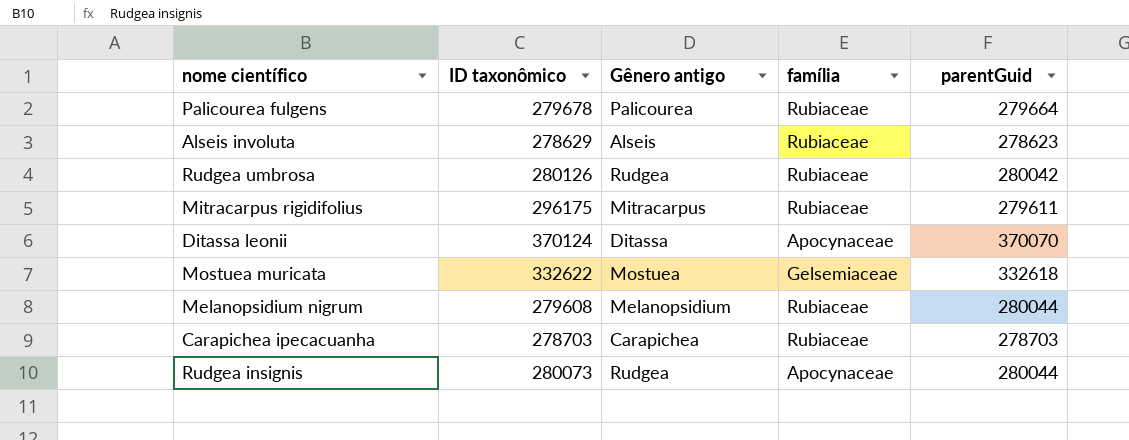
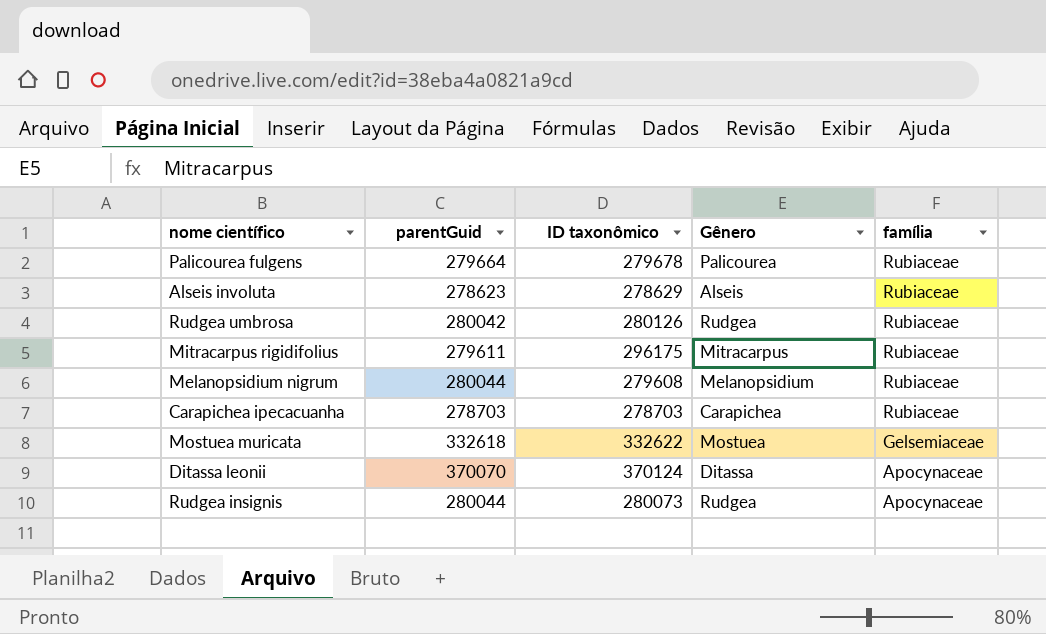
row order: none -> família descending
column parentGuid | position: 5 -> 2
column name: Gênero antigo -> Gênero

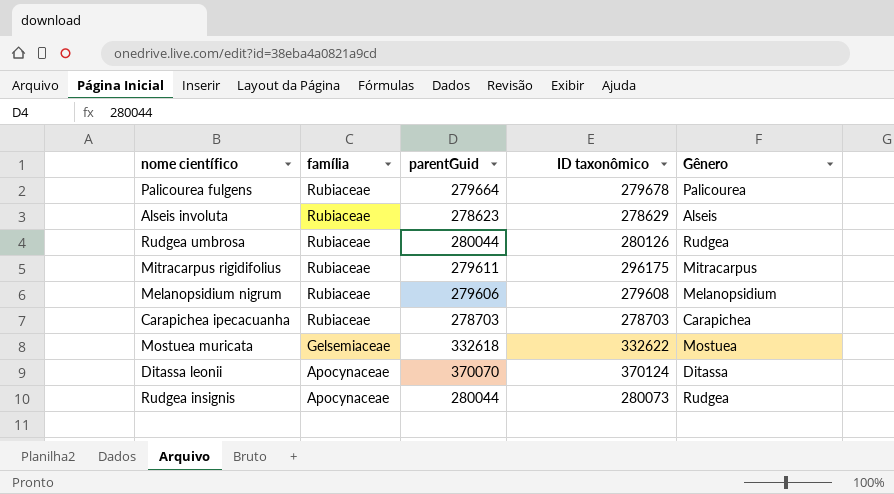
column família | position: 5 -> 2
Rudgea umbrosa | parentGuid: 280042 -> 280044
Melanopsidium nigrum | parentGuid: 280044 -> 279606

